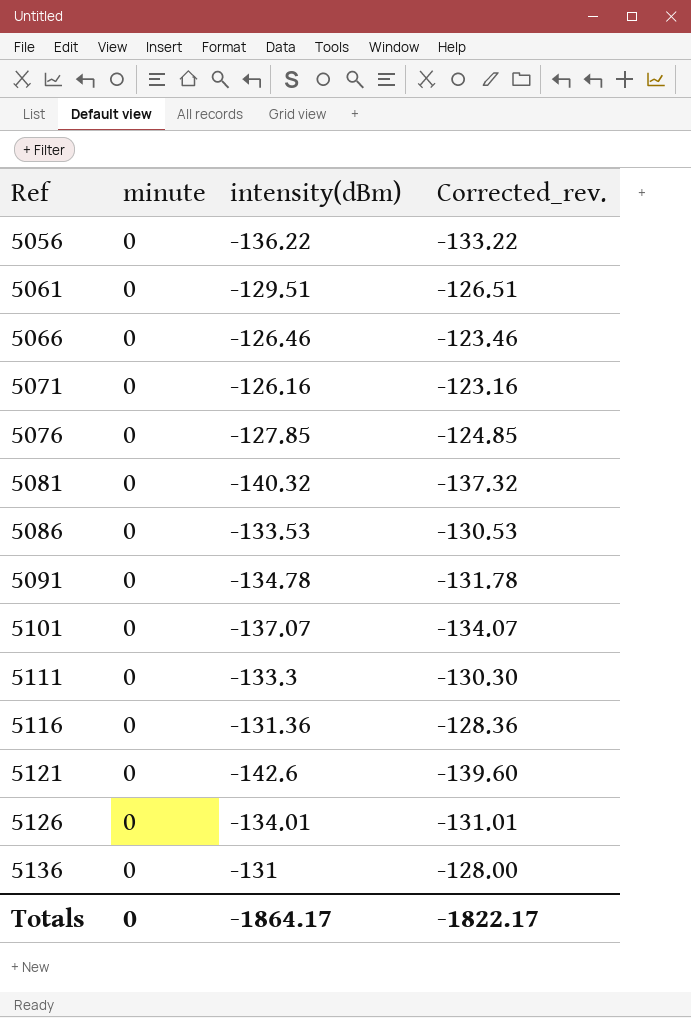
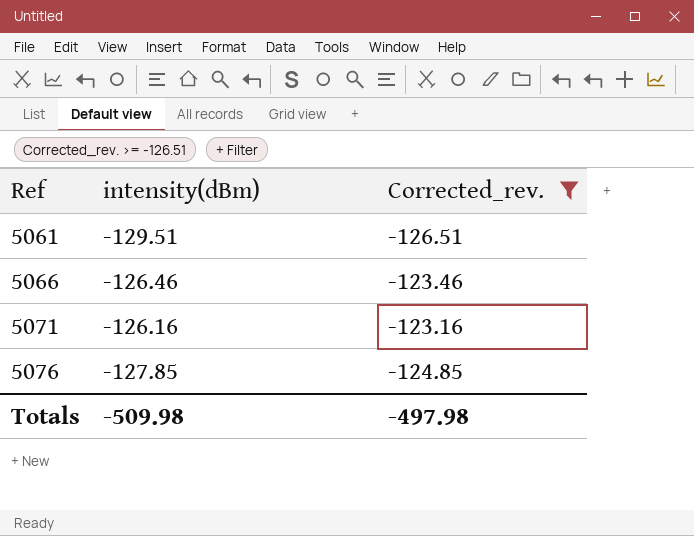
filter: none -> Corrected_rev. >= -126.51
column minute | position: 2 -> none
Totals | intensity(dBm): -1864.17 -> -509.98
Totals | Corrected_rev.: -1822.17 -> -497.98

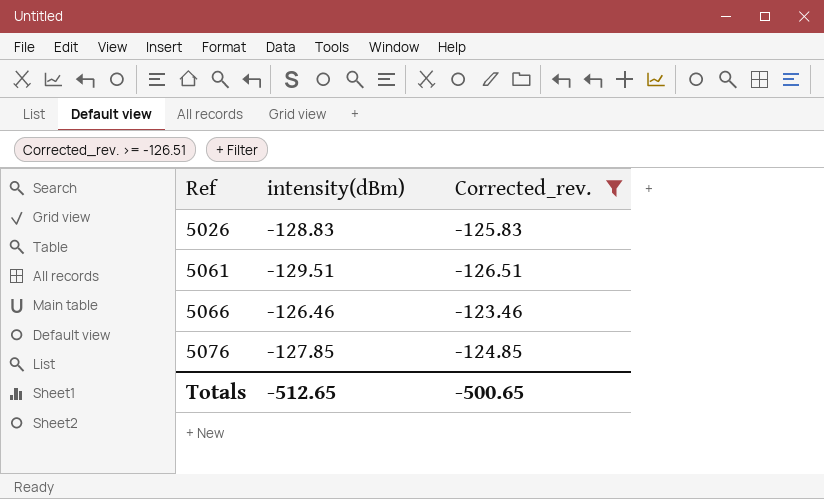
row 5071: -126.16 | -123.16 -> none
row 5026: none -> -128.83 | -125.83
Totals | intensity(dBm): -509.98 -> -512.65
Totals | Corrected_rev.: -497.98 -> -500.65

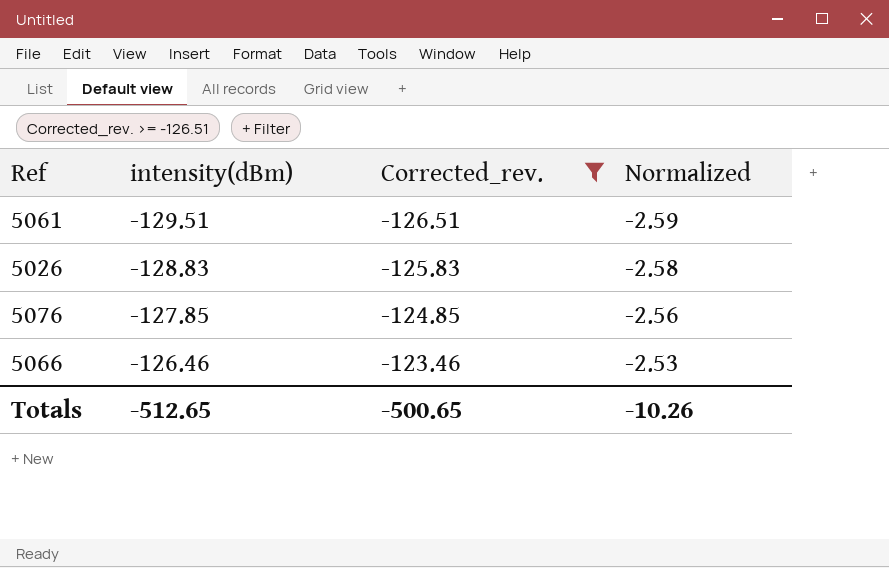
row order: Ref ascending -> intensity(dBm) ascending
column Normalized | formula: none -> [intensity(dBm)] * 0.02

